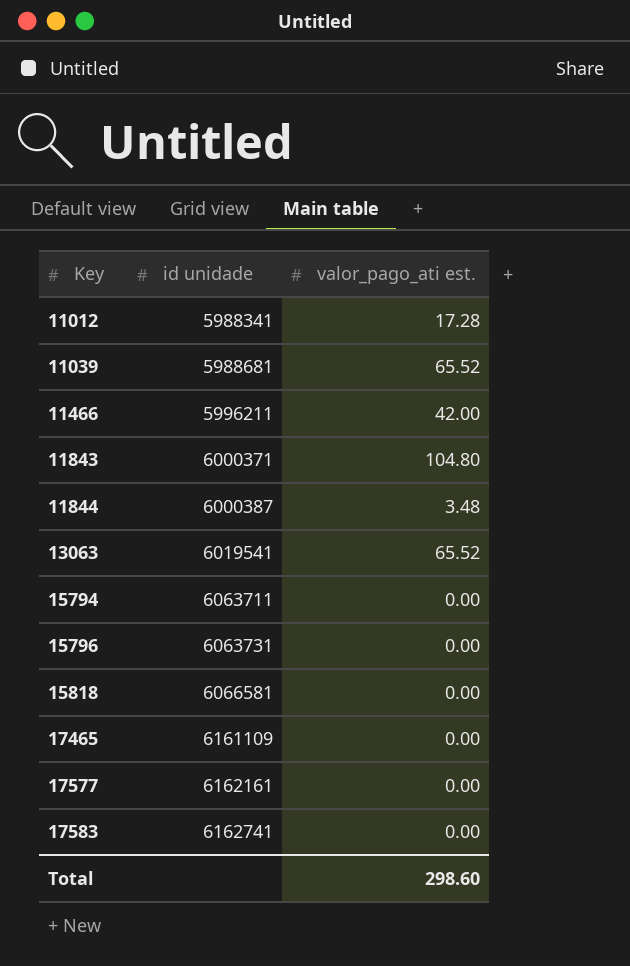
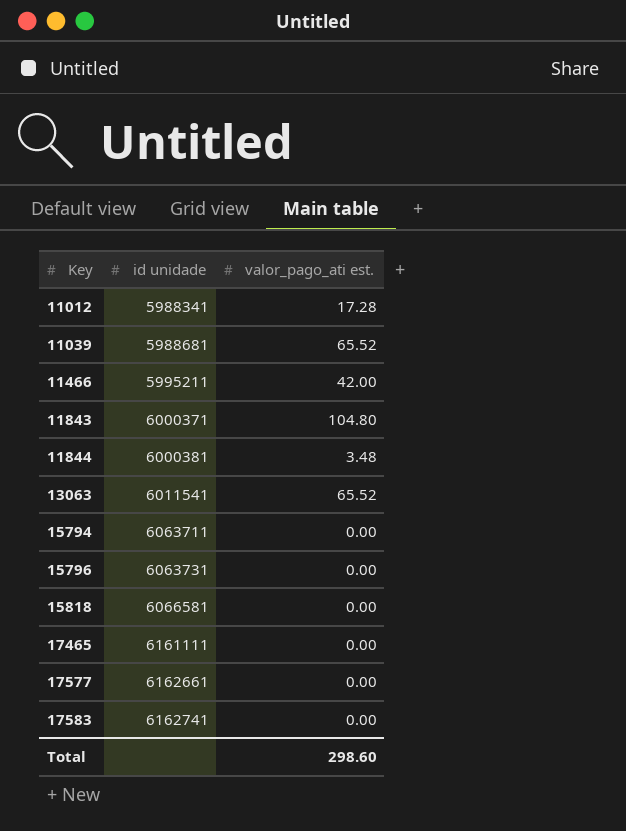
11466 | id unidade: 5996211 -> 5995211
11844 | id unidade: 6000387 -> 6000381
13063 | id unidade: 6019541 -> 6011541
17465 | id unidade: 6161109 -> 6161111
17577 | id unidade: 6162161 -> 6162661

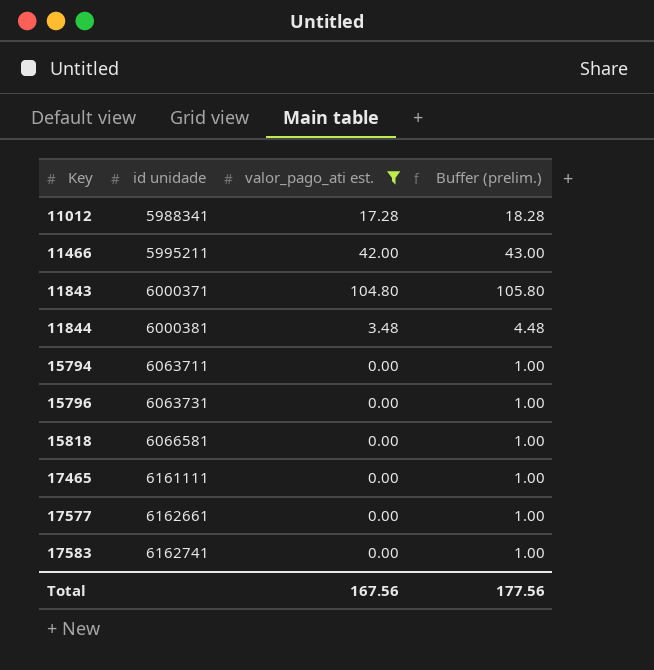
filter: none -> valor_pago_ati est. != 65.52
column Buffer (prelim.) | formula: none -> [valor_pago_ati est.] + 1
Total | valor_pago_ati est.: 298.60 -> 167.56

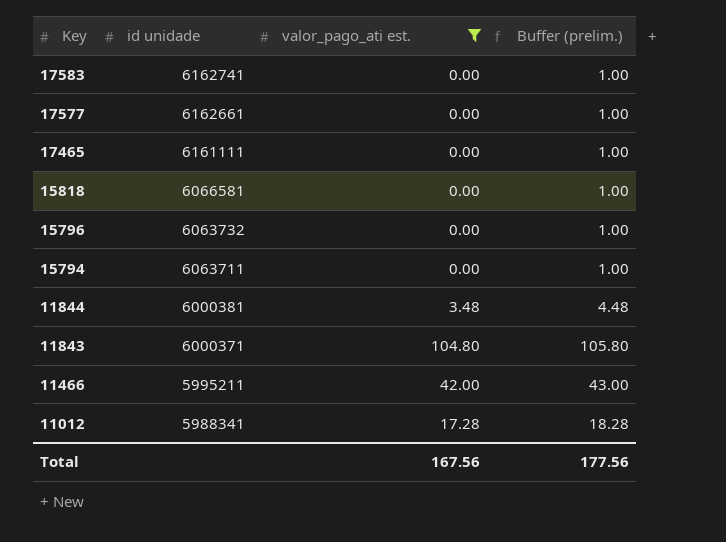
row order: Key ascending -> Key descending
15796 | id unidade: 6063731 -> 6063732

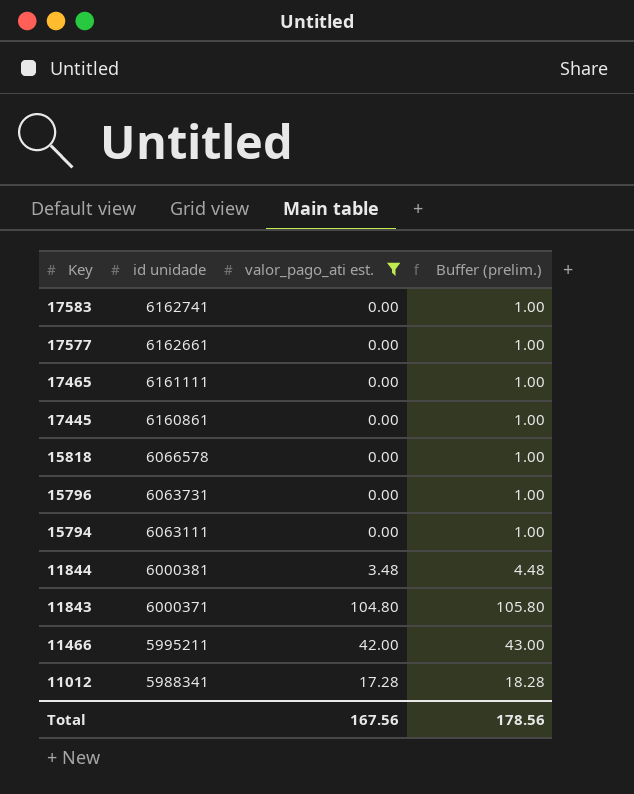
row 17445: none -> 6160861 | 0.00 | 1.00
15818 | id unidade: 6066581 -> 6066578
15796 | id unidade: 6063732 -> 6063731
15794 | id unidade: 6063711 -> 6063111
Total | Buffer (prelim.): 177.56 -> 178.56

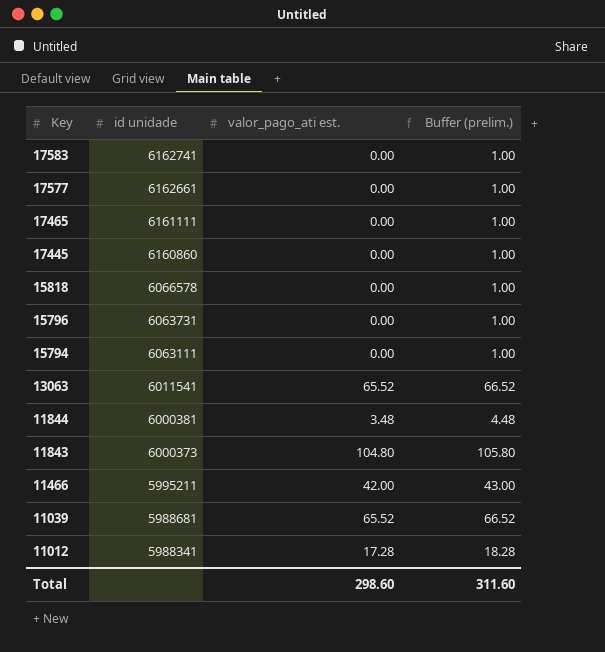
filter: valor_pago_ati est. != 65.52 -> none
17445 | id unidade: 6160861 -> 6160860
11843 | id unidade: 6000371 -> 6000373
Total | valor_pago_ati est.: 167.56 -> 298.60
Total | Buffer (prelim.): 178.56 -> 311.60

